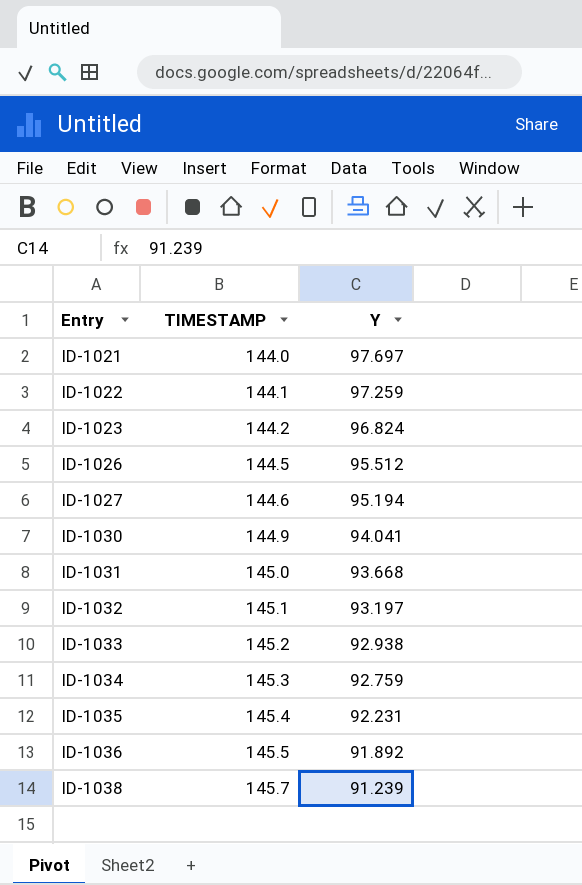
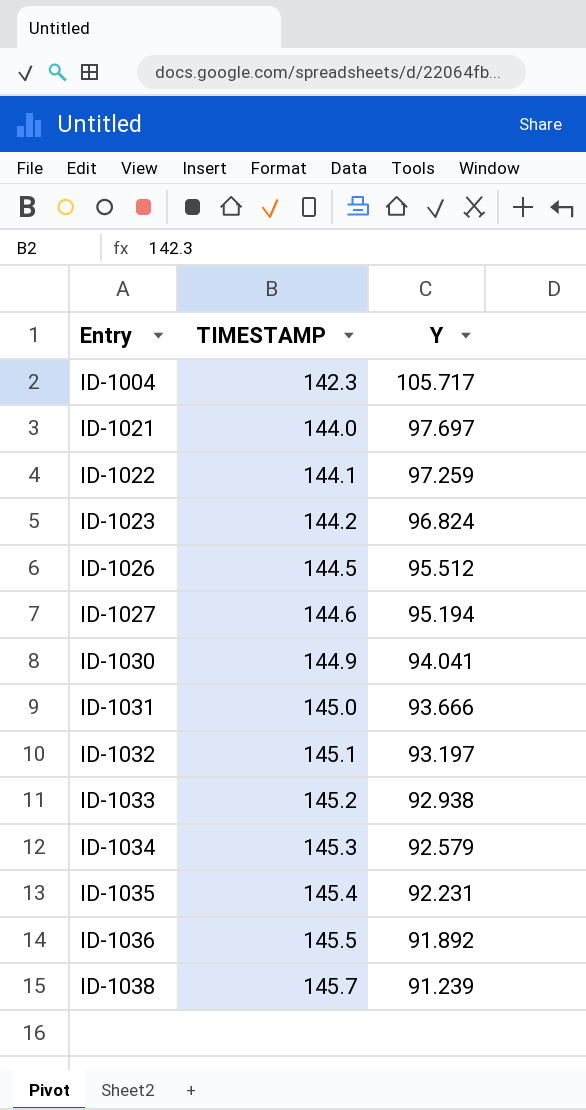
row ID-1004: none -> 142.3 | 105.717
ID-1031 | Y: 93.668 -> 93.666
ID-1034 | Y: 92.759 -> 92.579

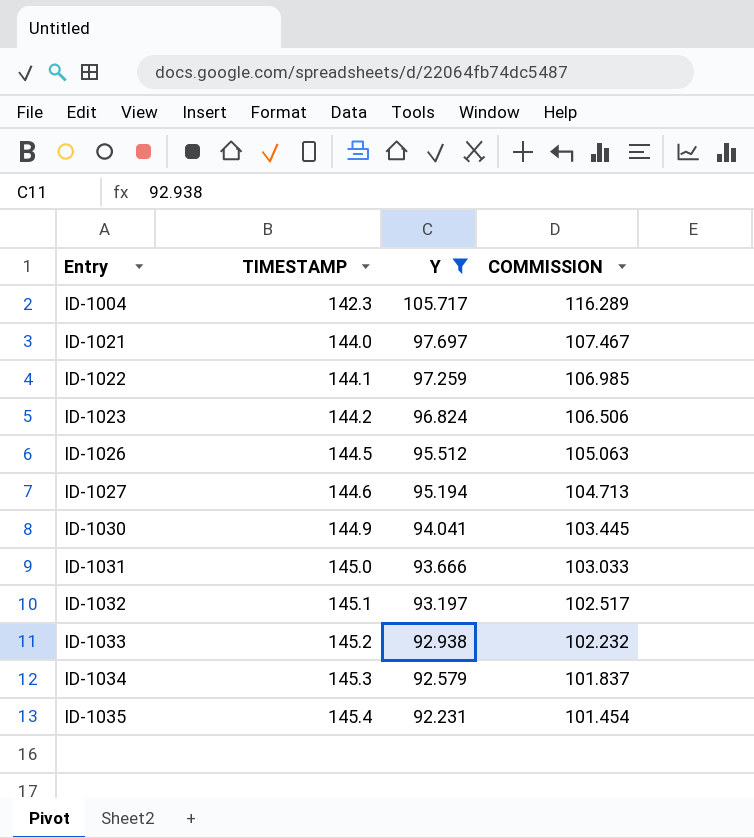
filter: none -> Y >= 92.231
column COMMISSION | formula: none -> [Y] * 1.1

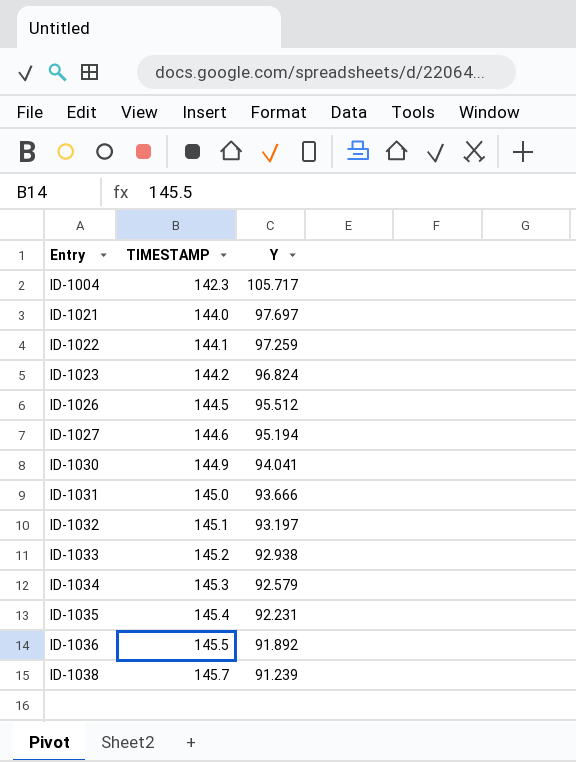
filter: Y >= 92.231 -> none
column COMMISSION | formula: [Y] * 1.1 -> none

